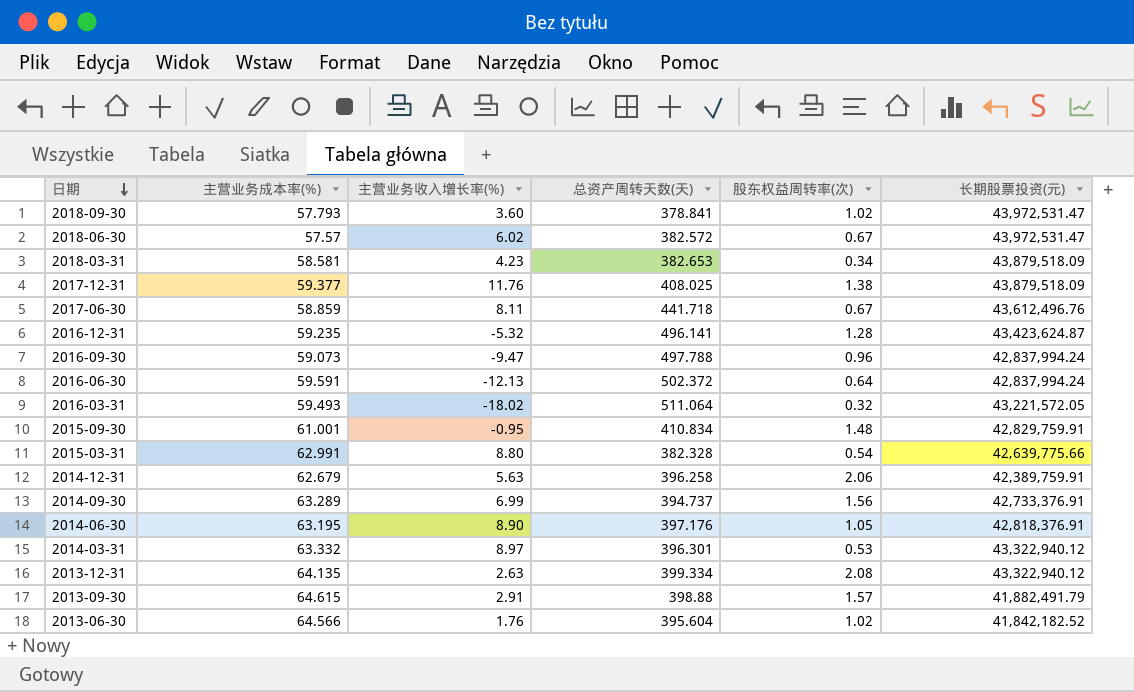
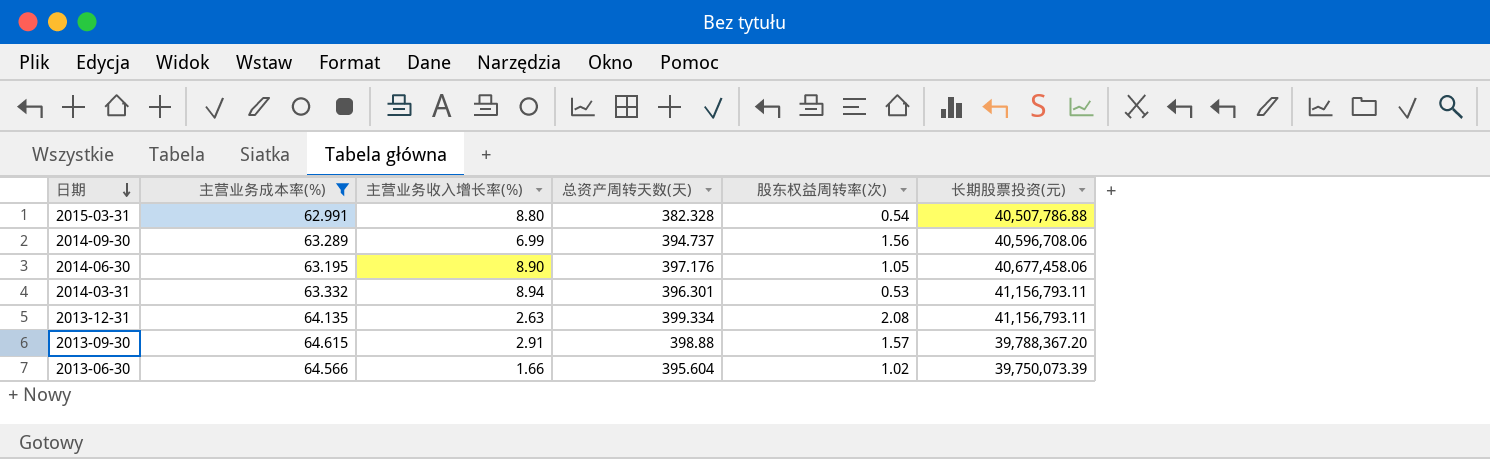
filter: none -> 主营业务成本率(%) >= 62.991
2015-03-31 | 长期股票投资(元): 42,639,775.66 -> 40,507,786.88
2014-09-30 | 长期股票投资(元): 42,733,376.91 -> 40,596,708.06
2014-06-30 | 长期股票投资(元): 42,818,376.91 -> 40,677,458.06
2014-03-31 | 主营业务收入增长率(%): 8.97 -> 8.94
2014-03-31 | 长期股票投资(元): 43,322,940.12 -> 41,156,793.11
2013-12-31 | 长期股票投资(元): 43,322,940.12 -> 41,156,793.11
2013-09-30 | 长期股票投资(元): 41,882,491.79 -> 39,788,367.20
2013-06-30 | 主营业务收入增长率(%): 1.76 -> 1.66
2013-06-30 | 长期股票投资(元): 41,842,182.52 -> 39,750,073.39

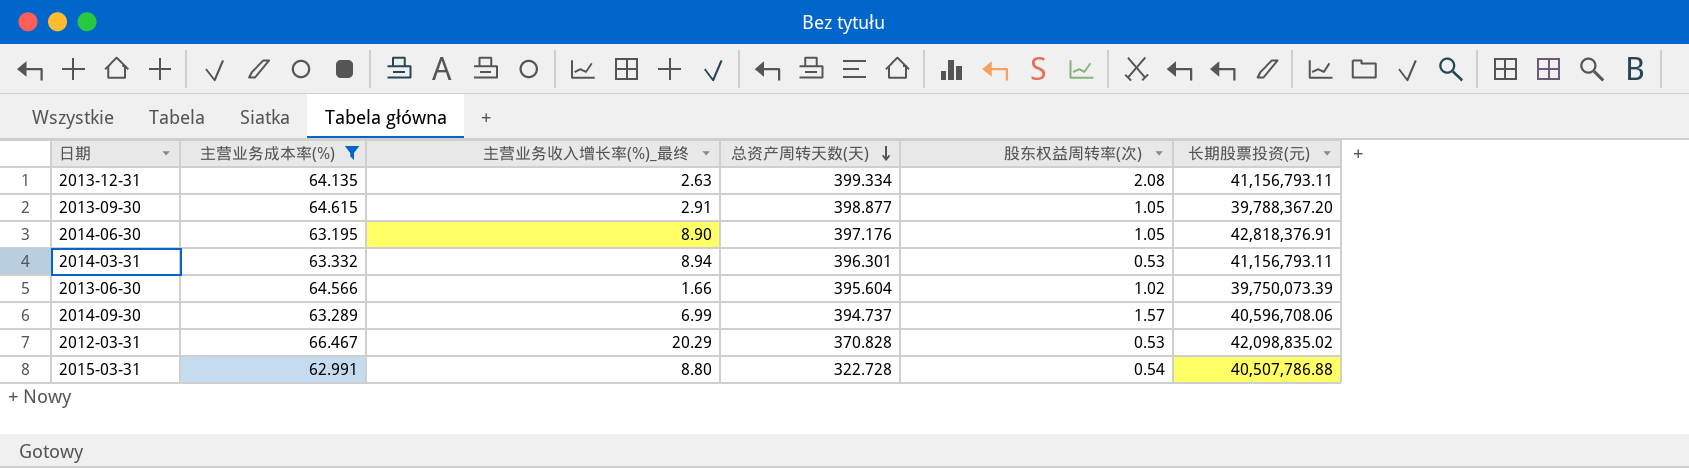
row order: 日期 descending -> 总资产周转天数(天) descending
column name: 主营业务收入增长率(%) -> 主营业务收入增长率(%)_最终
2013-09-30 | 总资产周转天数(天): 398.88 -> 398.877
2013-09-30 | 股东权益周转率(次): 1.57 -> 1.05
2014-06-30 | 长期股票投资(元): 40,677,458.06 -> 42,818,376.91
2014-09-30 | 股东权益周转率(次): 1.56 -> 1.57
row 2012-03-31: none -> 66.467 | 20.29 | 370.828 | 0.53 | 42,098,835.02
2015-03-31 | 总资产周转天数(天): 382.328 -> 322.728

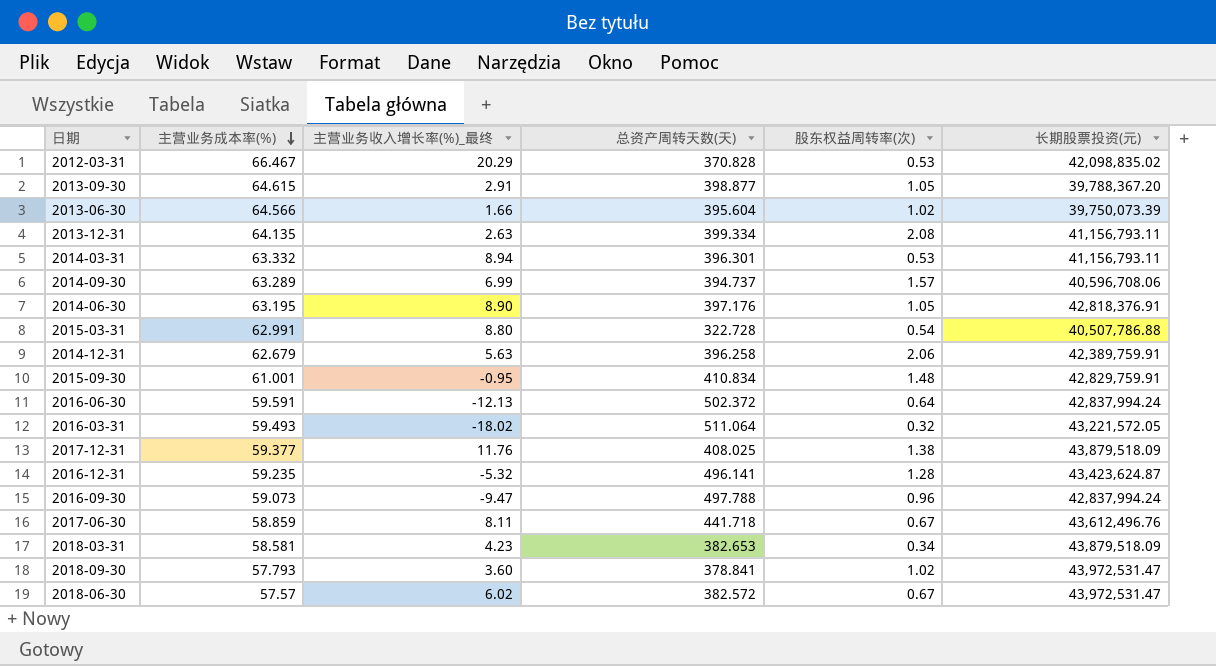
filter: 主营业务成本率(%) >= 62.991 -> none
row order: 总资产周转天数(天) descending -> 主营业务成本率(%) descending

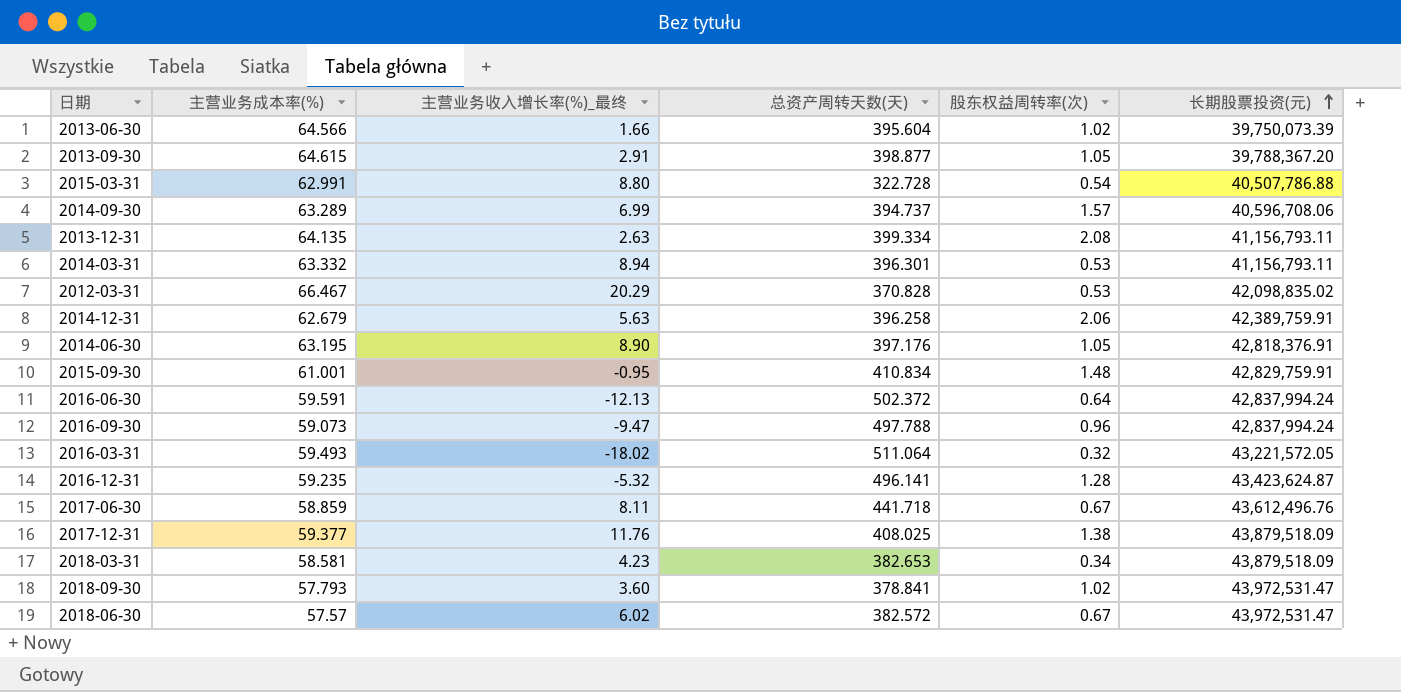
row order: 主营业务成本率(%) descending -> 长期股票投资(元) ascending

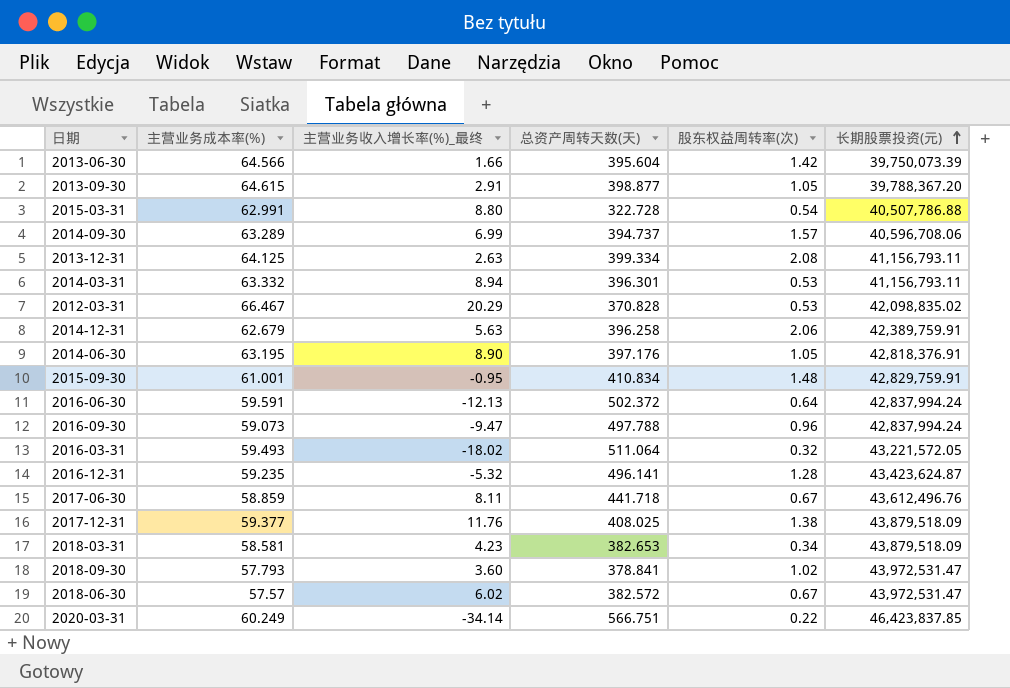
2013-06-30 | 股东权益周转率(次): 1.02 -> 1.42
2013-12-31 | 主营业务成本率(%): 64.135 -> 64.125
row 2020-03-31: none -> 60.249 | -34.14 | 566.751 | 0.22 | 46,423,837.85

